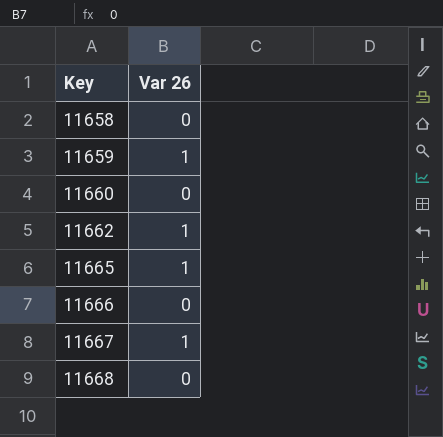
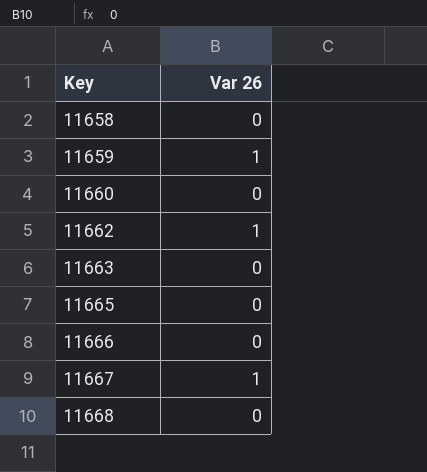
row 11663: none -> 0
11665 | Var 26: 1 -> 0

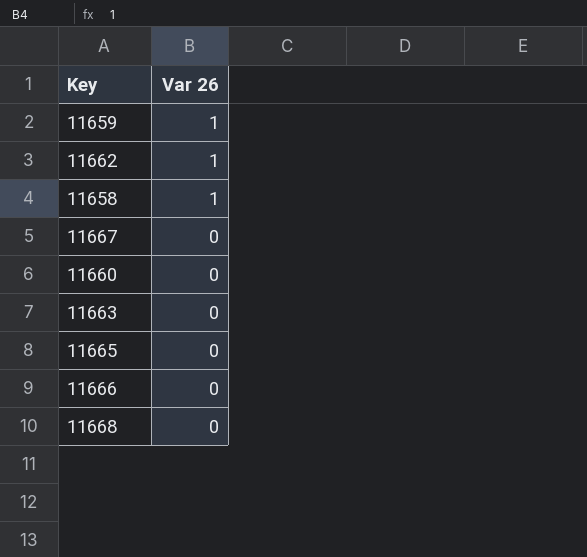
row order: Key ascending -> Var 26 descending
11658 | Var 26: 0 -> 1
11667 | Var 26: 1 -> 0

